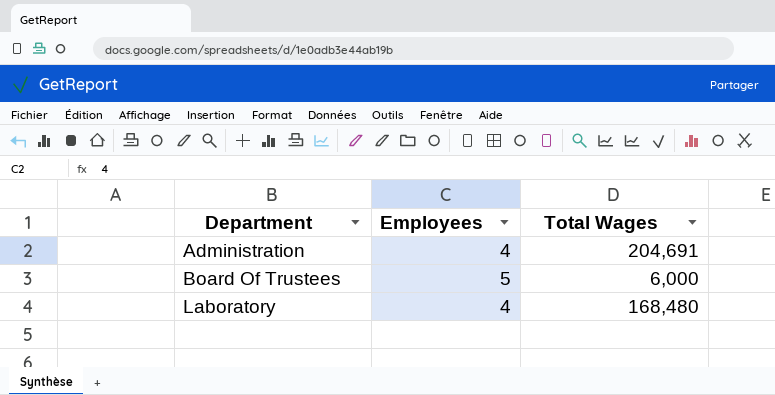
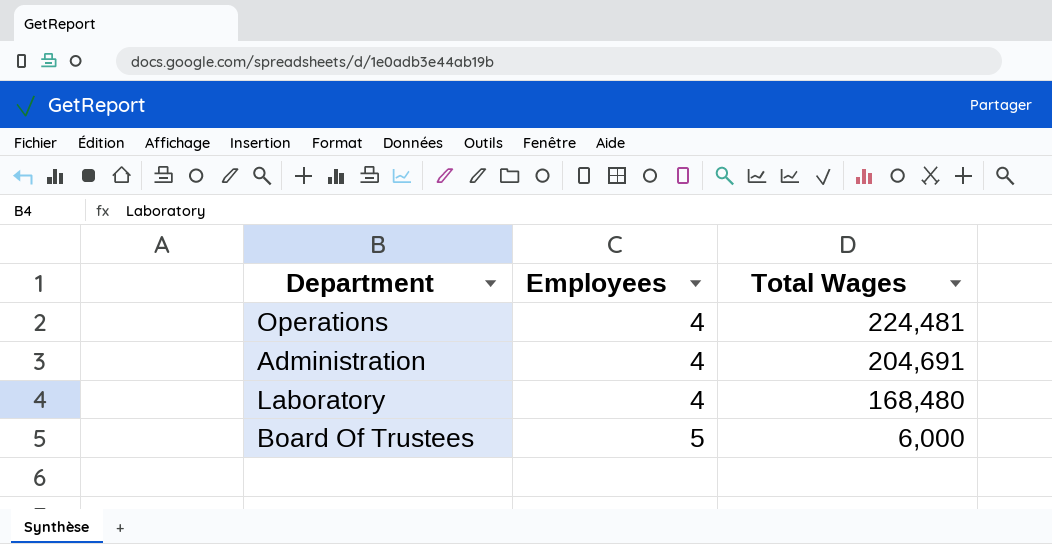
row order: Department ascending -> Employees ascending
row Operations: none -> 4 | 224,481

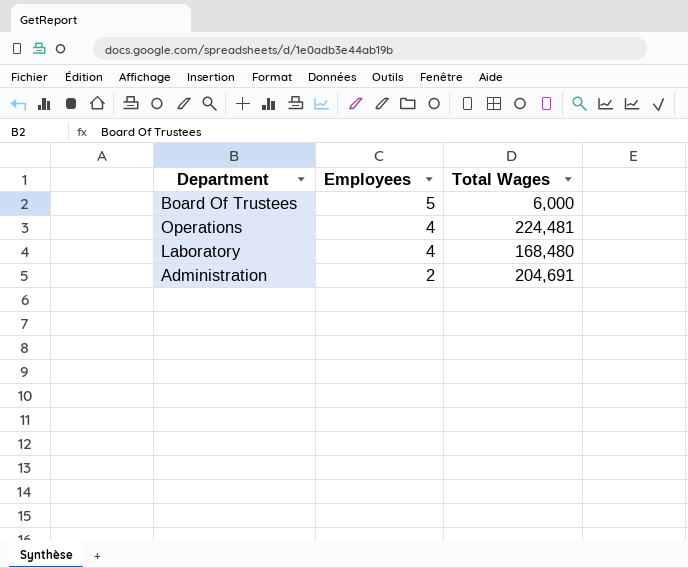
row order: Employees ascending -> Employees descending
Administration | Employees: 4 -> 2

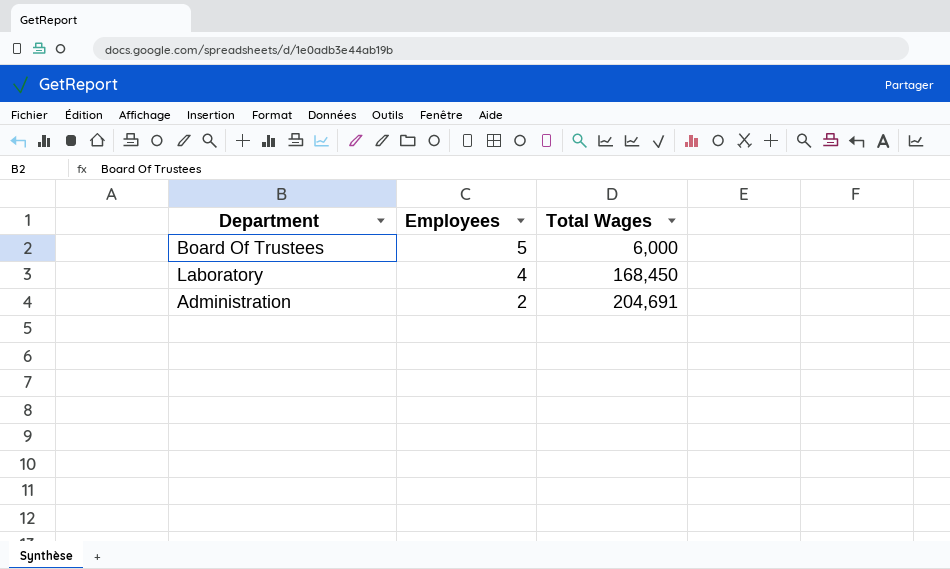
row Operations: 4 | 224,481 -> none
Laboratory | Total Wages: 168,480 -> 168,450

